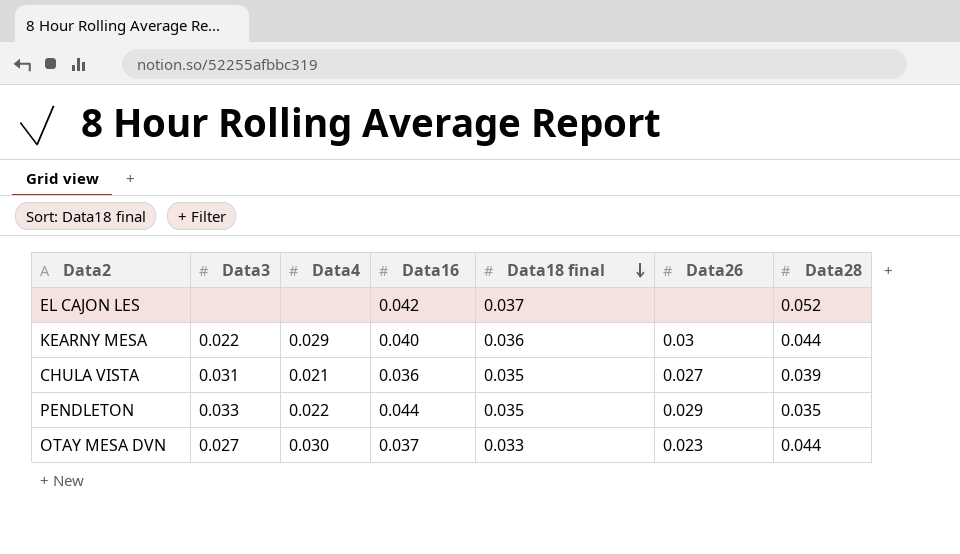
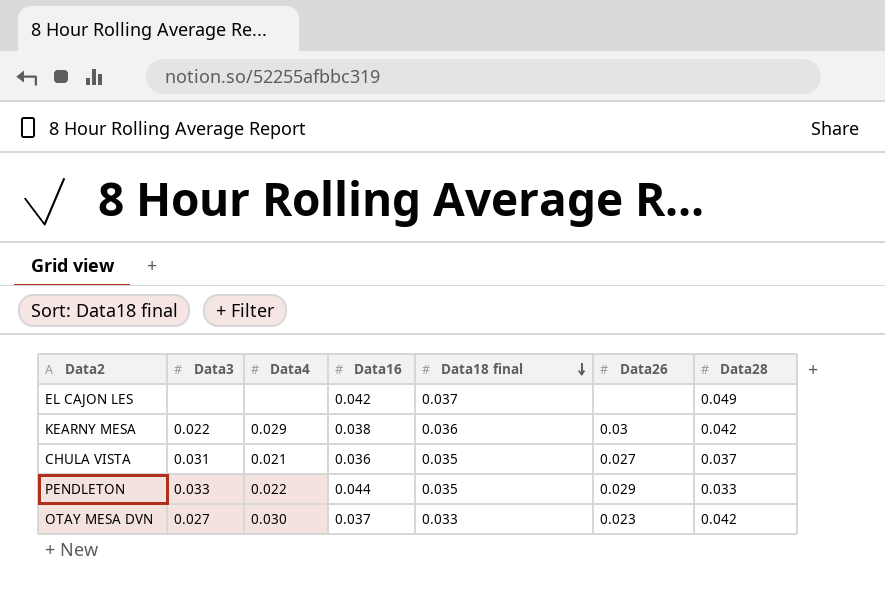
EL CAJON LES | Data28: 0.052 -> 0.049
KEARNY MESA | Data16: 0.040 -> 0.038
KEARNY MESA | Data28: 0.044 -> 0.042
CHULA VISTA | Data28: 0.039 -> 0.037
PENDLETON | Data28: 0.035 -> 0.033
OTAY MESA DVN | Data28: 0.044 -> 0.042

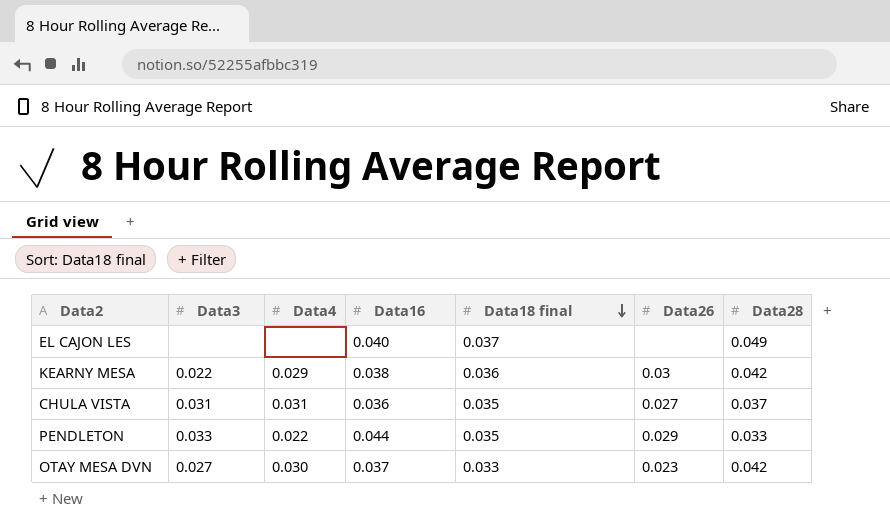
EL CAJON LES | Data16: 0.042 -> 0.040
CHULA VISTA | Data4: 0.021 -> 0.031

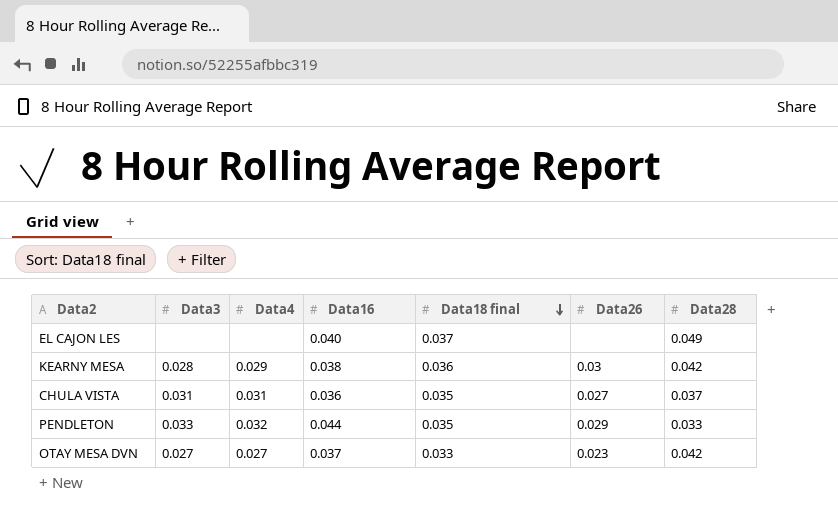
KEARNY MESA | Data3: 0.022 -> 0.028
PENDLETON | Data4: 0.022 -> 0.032
OTAY MESA DVN | Data4: 0.030 -> 0.027

